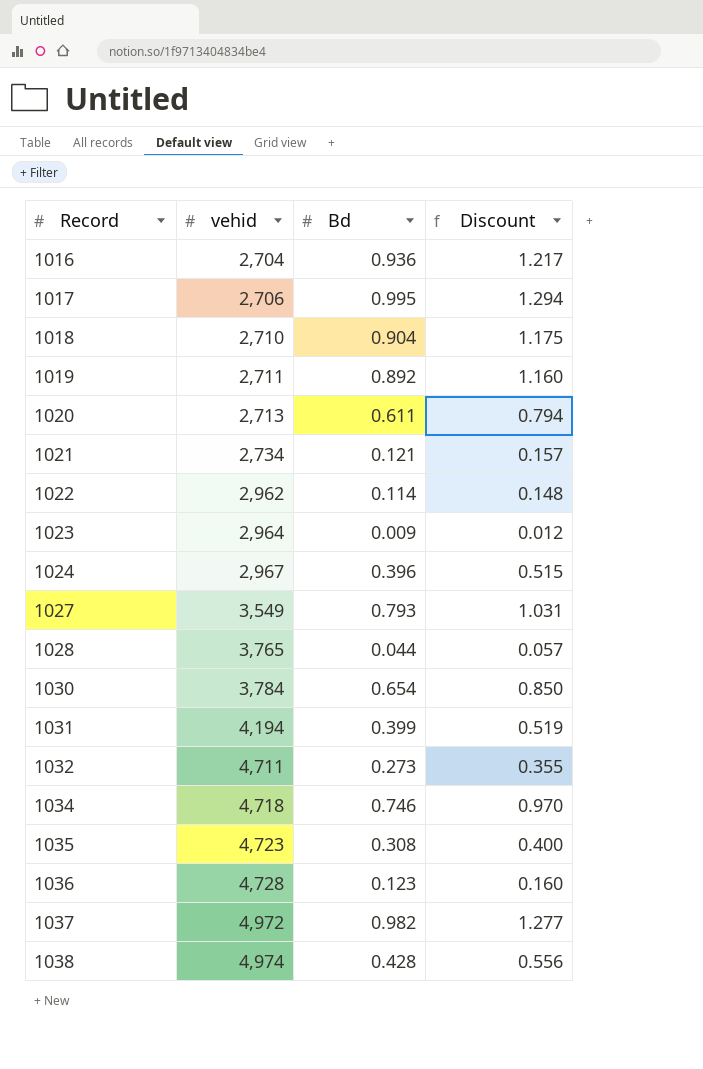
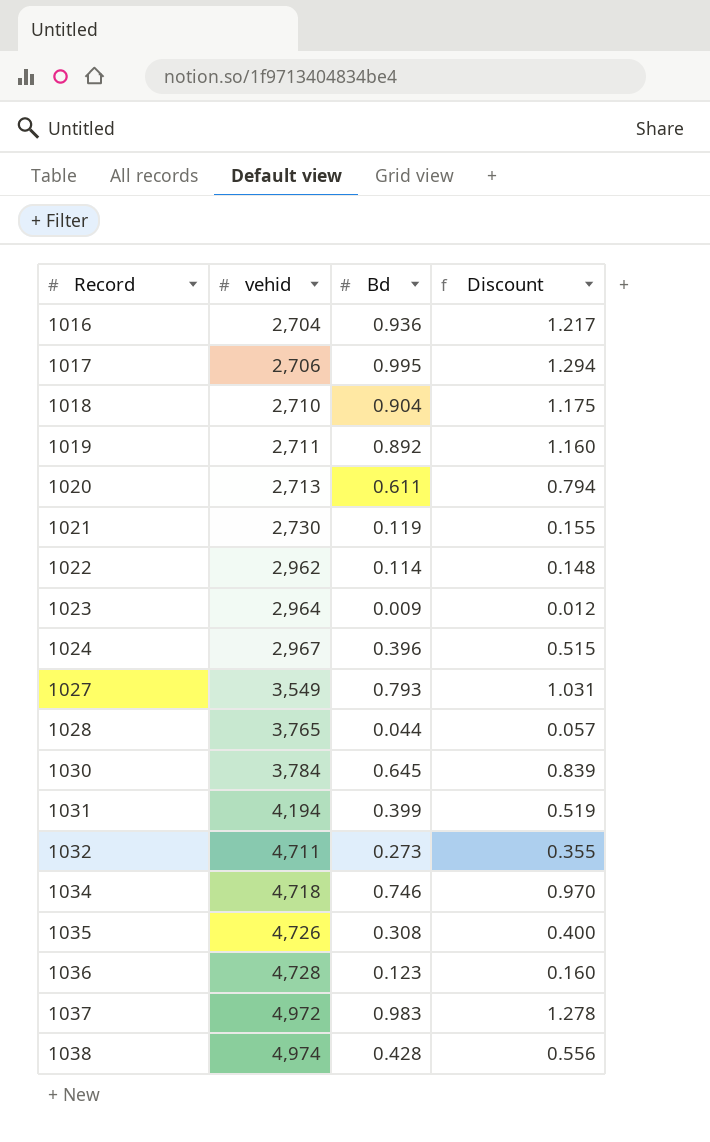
1021 | vehid: 2,734 -> 2,730
1021 | Bd: 0.121 -> 0.119
1021 | Discount: 0.157 -> 0.155
1030 | Bd: 0.654 -> 0.645
1030 | Discount: 0.850 -> 0.839
1035 | vehid: 4,723 -> 4,726
1037 | Bd: 0.982 -> 0.983
1037 | Discount: 1.277 -> 1.278

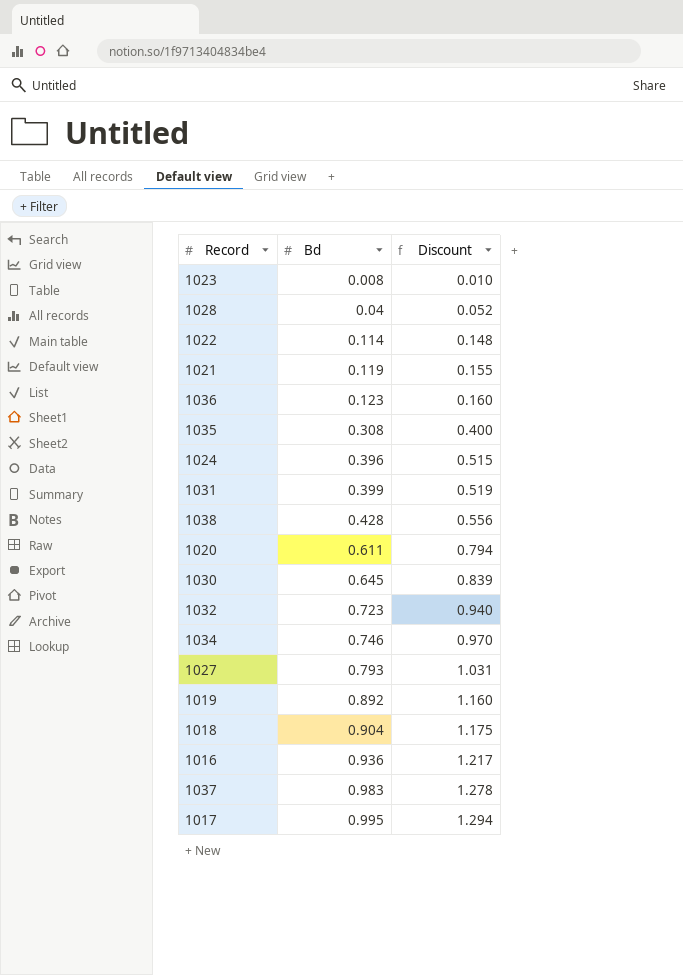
row order: Record ascending -> Bd ascending
column vehid | position: 2 -> none
1023 | Bd: 0.009 -> 0.008
1023 | Discount: 0.012 -> 0.010
1028 | Bd: 0.044 -> 0.04
1028 | Discount: 0.057 -> 0.052
1032 | Bd: 0.273 -> 0.723
1032 | Discount: 0.355 -> 0.940

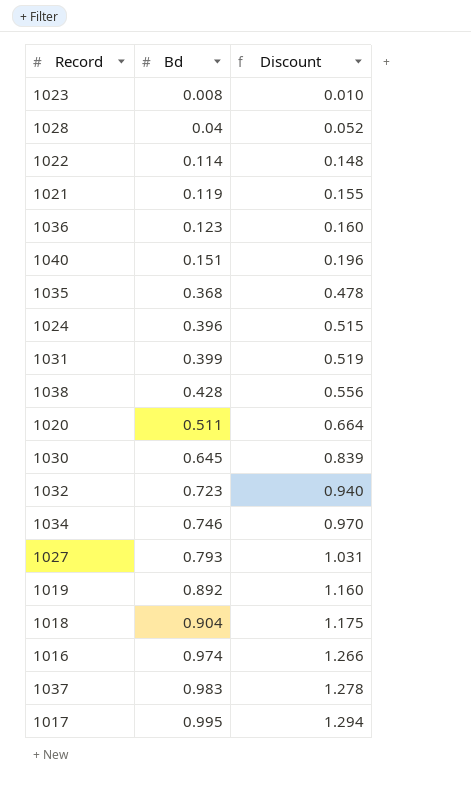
row 1040: none -> 0.151 | 0.196
1035 | Bd: 0.308 -> 0.368
1035 | Discount: 0.400 -> 0.478
1020 | Bd: 0.611 -> 0.511
1020 | Discount: 0.794 -> 0.664
1016 | Bd: 0.936 -> 0.974
1016 | Discount: 1.217 -> 1.266

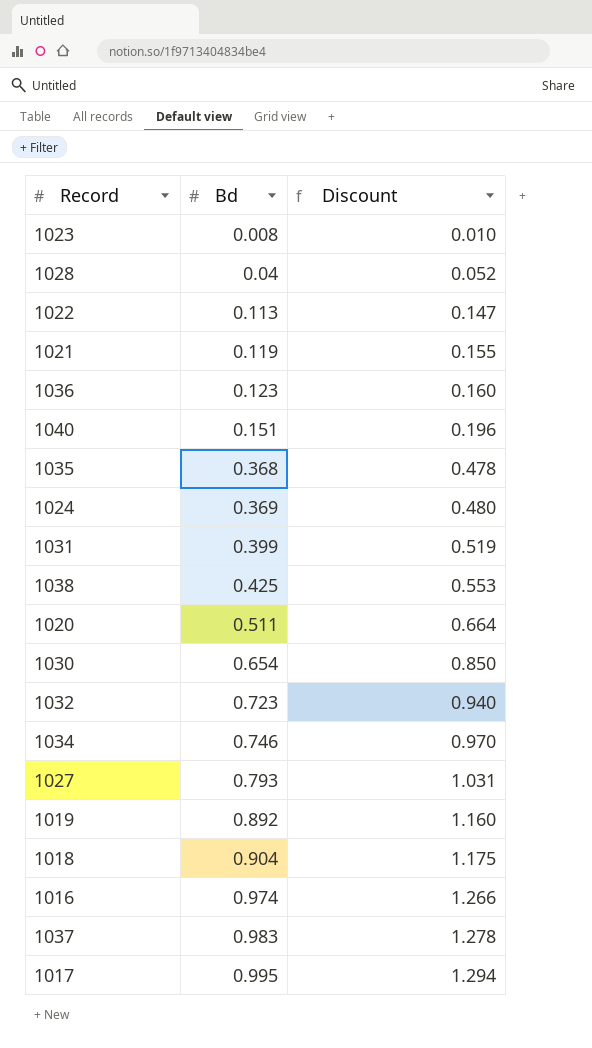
1022 | Bd: 0.114 -> 0.113
1022 | Discount: 0.148 -> 0.147
1024 | Bd: 0.396 -> 0.369
1024 | Discount: 0.515 -> 0.480
1038 | Bd: 0.428 -> 0.425
1038 | Discount: 0.556 -> 0.553
1030 | Bd: 0.645 -> 0.654
1030 | Discount: 0.839 -> 0.850

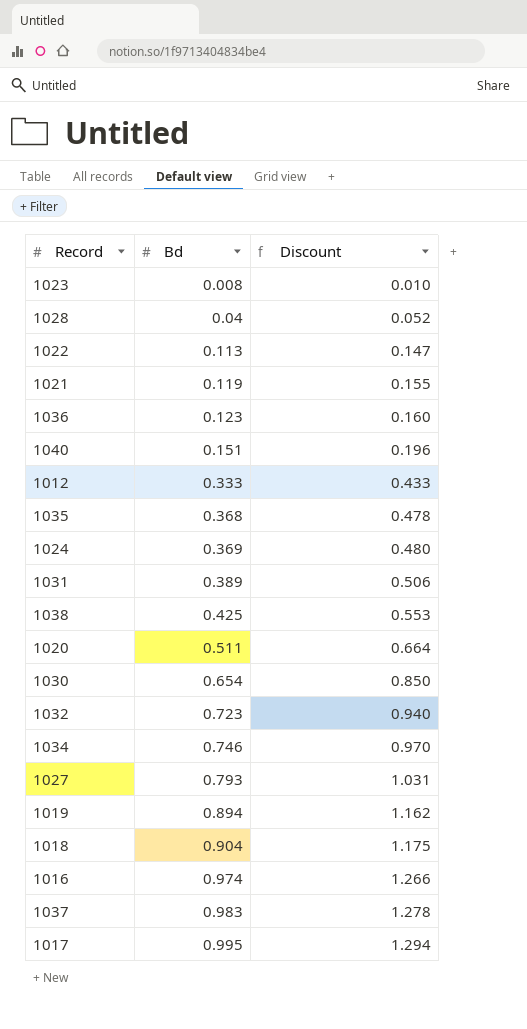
row 1012: none -> 0.333 | 0.433
1031 | Bd: 0.399 -> 0.389
1031 | Discount: 0.519 -> 0.506
1019 | Bd: 0.892 -> 0.894
1019 | Discount: 1.160 -> 1.162

